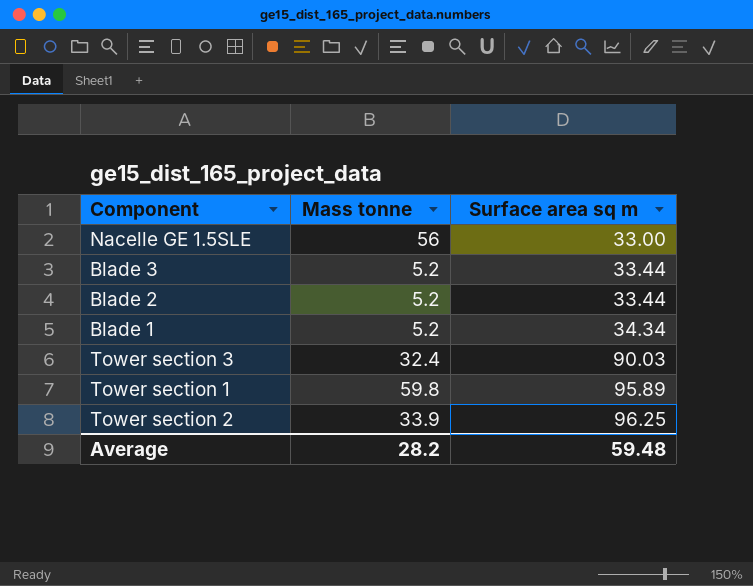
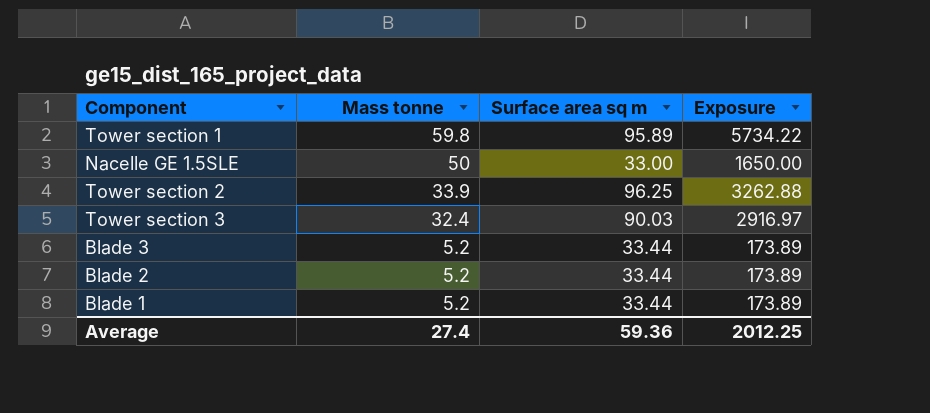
row order: Surface area sq m ascending -> Mass tonne descending
column Exposure | formula: none -> [Mass tonne] * [Surface area sq m]
Nacelle GE 1.5SLE | Mass tonne: 56 -> 50
Blade 1 | Surface area sq m: 34.34 -> 33.44
Average | Mass tonne: 28.2 -> 27.4
Average | Surface area sq m: 59.48 -> 59.36

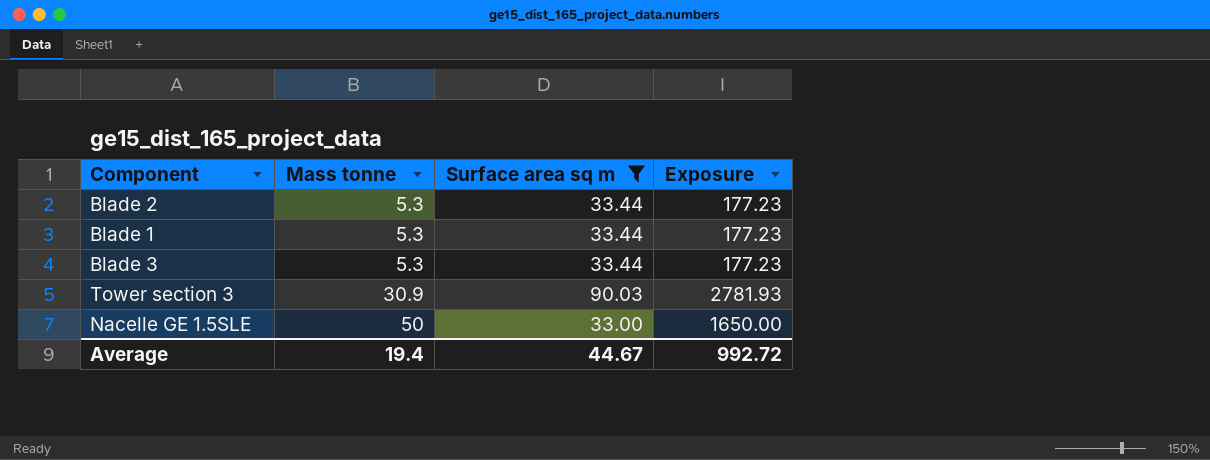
filter: none -> Surface area sq m <= 90.03
row order: Mass tonne descending -> Mass tonne ascending
Blade 2 | Mass tonne: 5.2 -> 5.3
Blade 2 | Exposure: 173.89 -> 177.23
Blade 1 | Mass tonne: 5.2 -> 5.3
Blade 1 | Exposure: 173.89 -> 177.23
Blade 3 | Mass tonne: 5.2 -> 5.3
Blade 3 | Exposure: 173.89 -> 177.23
Tower section 3 | Mass tonne: 32.4 -> 30.9
Tower section 3 | Exposure: 2916.97 -> 2781.93
Average | Mass tonne: 27.4 -> 19.4
Average | Surface area sq m: 59.36 -> 44.67
Average | Exposure: 2012.25 -> 992.72

